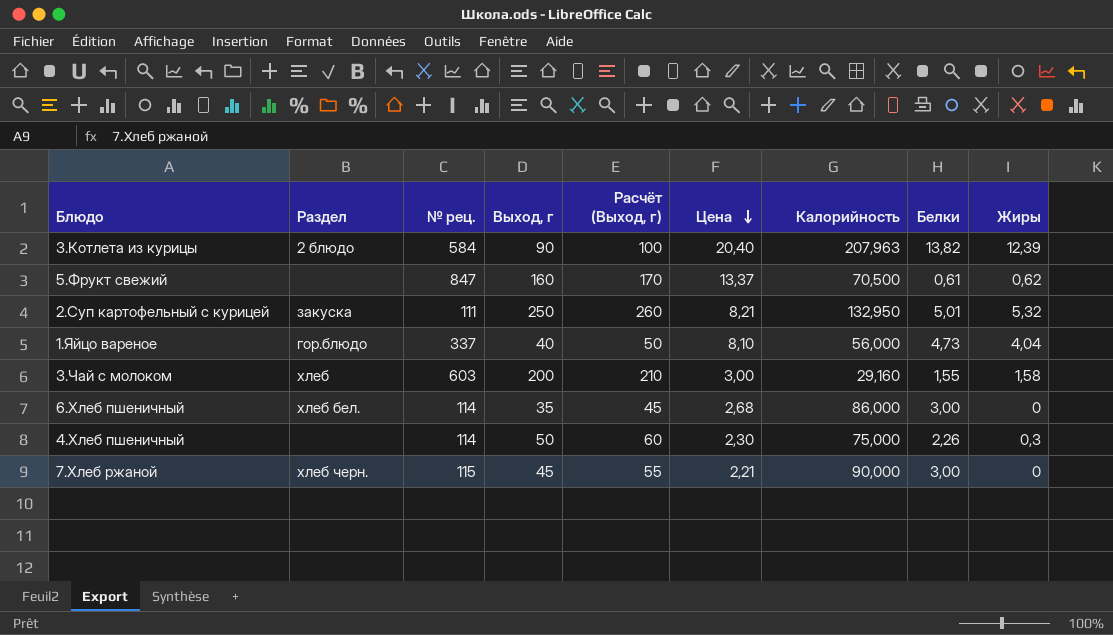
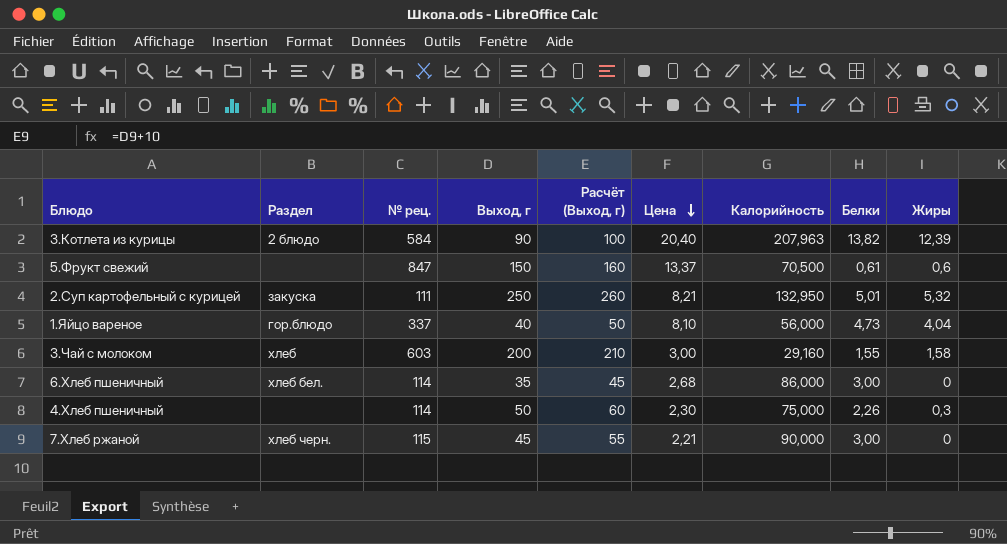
5.Фрукт свежий | Выход, г: 160 -> 150
5.Фрукт свежий | Расчёт (Выход, г): 170 -> 160
5.Фрукт свежий | Жиры: 0,62 -> 0,6

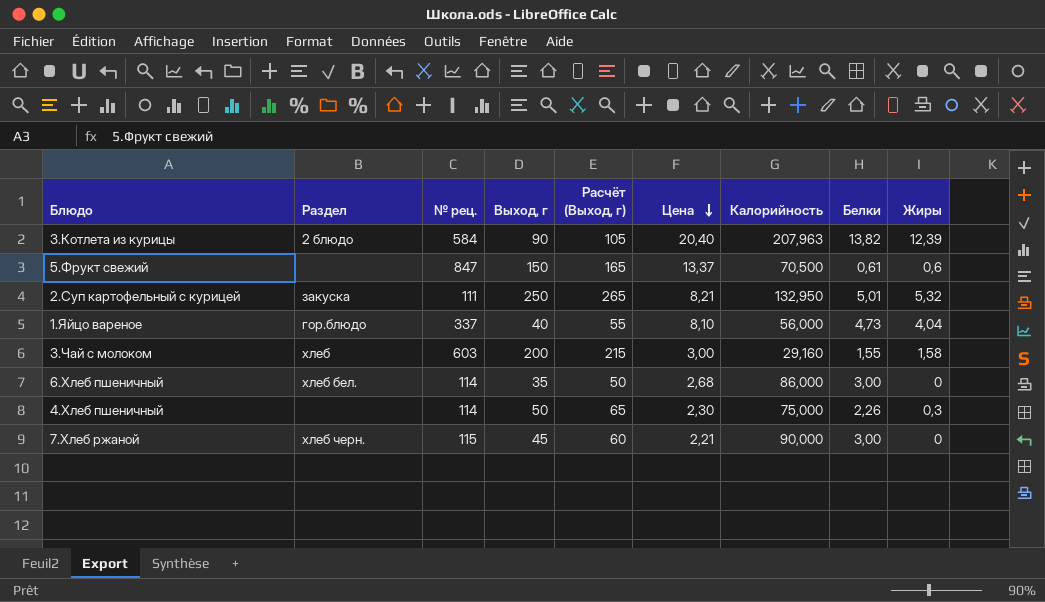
column Расчёт (Выход, г) | formula: [Выход, г] + 10 -> [Выход, г] + 15

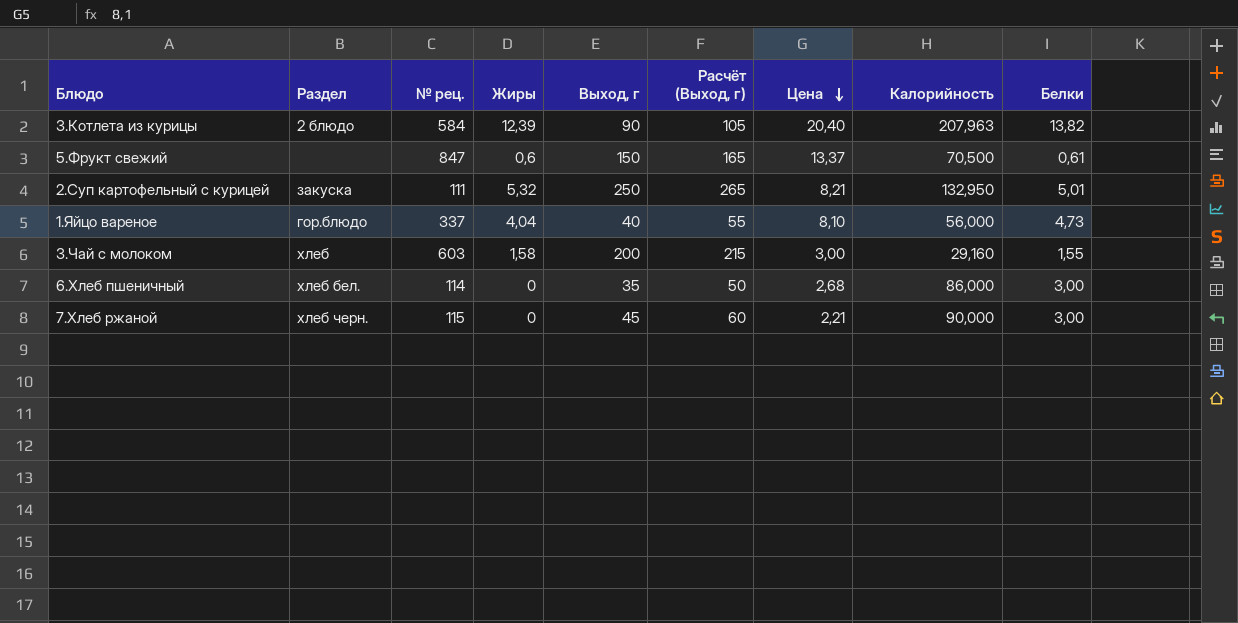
column Жиры | position: 9 -> 4
row 4.Хлеб пшеничный: none | 114 | 50 | 65 | 2,30 | 75,000 | 2,26 | 0,3 -> none

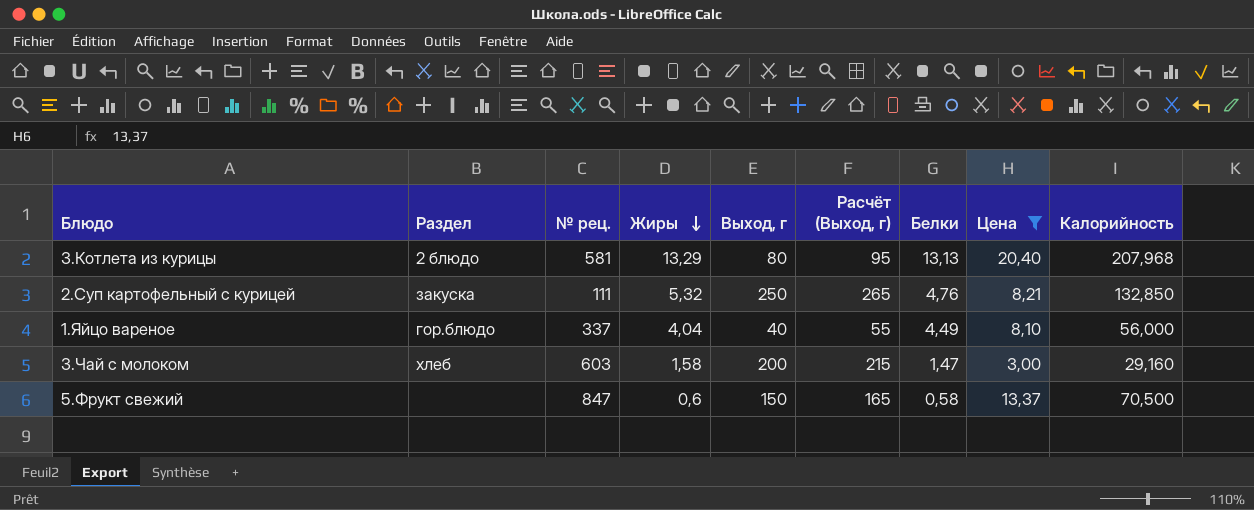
filter: none -> Цена >= 3,00
row order: Цена descending -> Жиры descending
column Белки | position: 9 -> 7
3.Котлета из курицы | № рец.: 584 -> 581
3.Котлета из курицы | Жиры: 12,39 -> 13,29
3.Котлета из курицы | Выход, г: 90 -> 80
3.Котлета из курицы | Расчёт (Выход, г): 105 -> 95
3.Котлета из курицы | Белки: 13,82 -> 13,13
3.Котлета из курицы | Калорийность: 207,963 -> 207,968
2.Суп картофельный с курицей | Белки: 5,01 -> 4,76
2.Суп картофельный с курицей | Калорийность: 132,950 -> 132,850
1.Яйцо вареное | Белки: 4,73 -> 4,49
3.Чай с молоком | Белки: 1,55 -> 1,47
5.Фрукт свежий | Белки: 0,61 -> 0,58

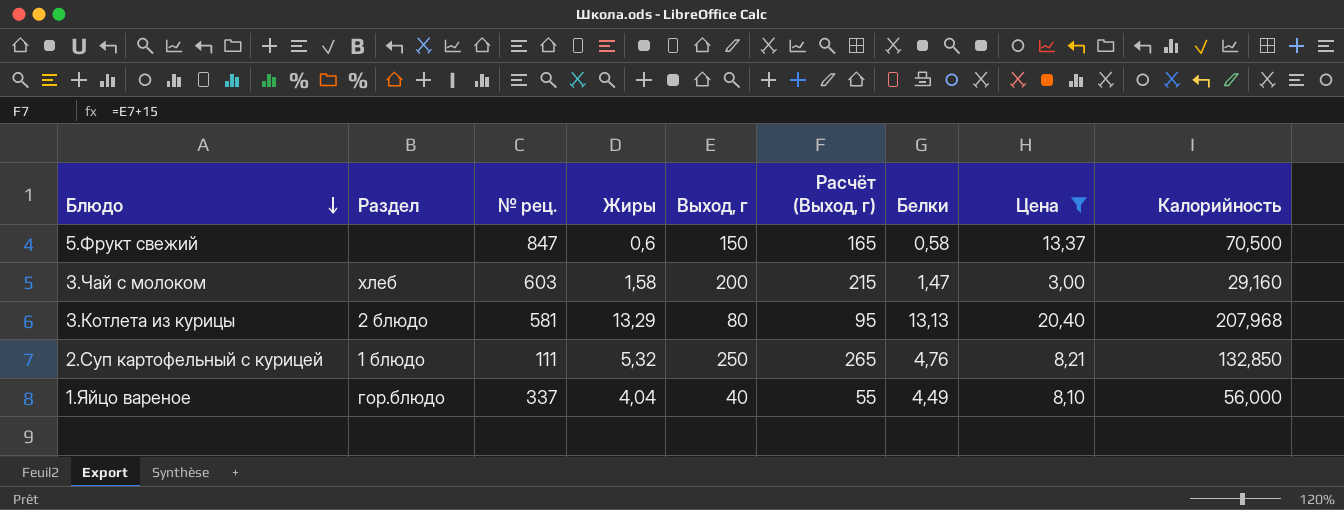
row order: Жиры descending -> Блюдо descending
2.Суп картофельный с курицей | Раздел: закуска -> 1 блюдо

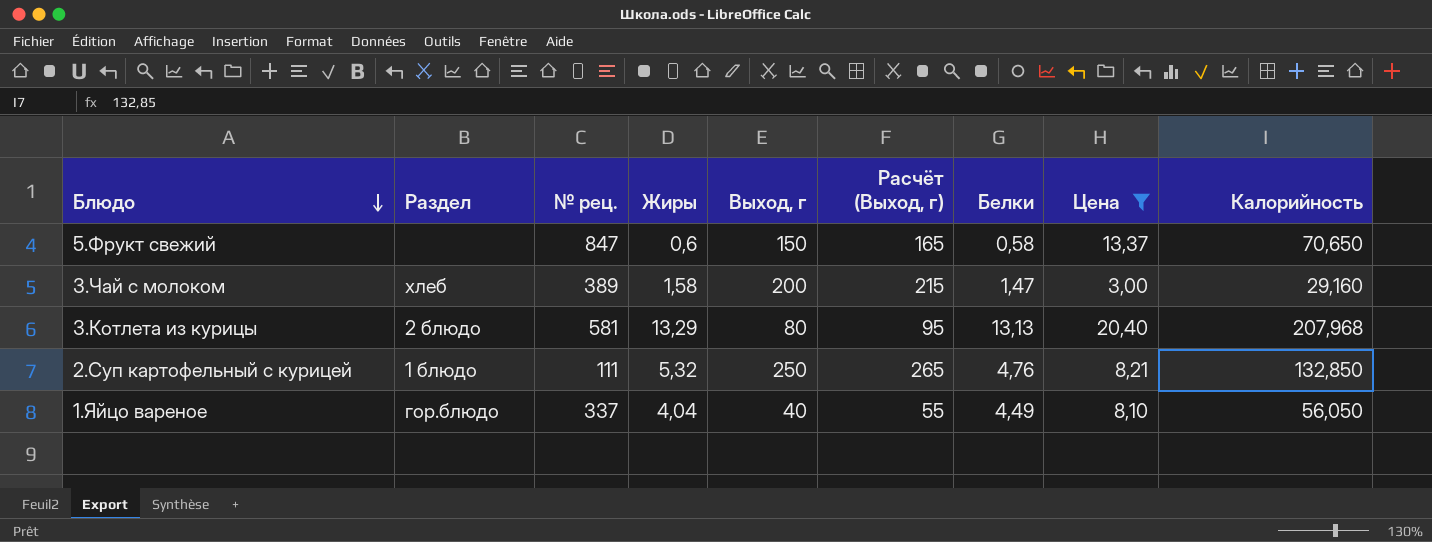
5.Фрукт свежий | Калорийность: 70,500 -> 70,650
3.Чай с молоком | № рец.: 603 -> 389
1.Яйцо вареное | Калорийность: 56,000 -> 56,050

